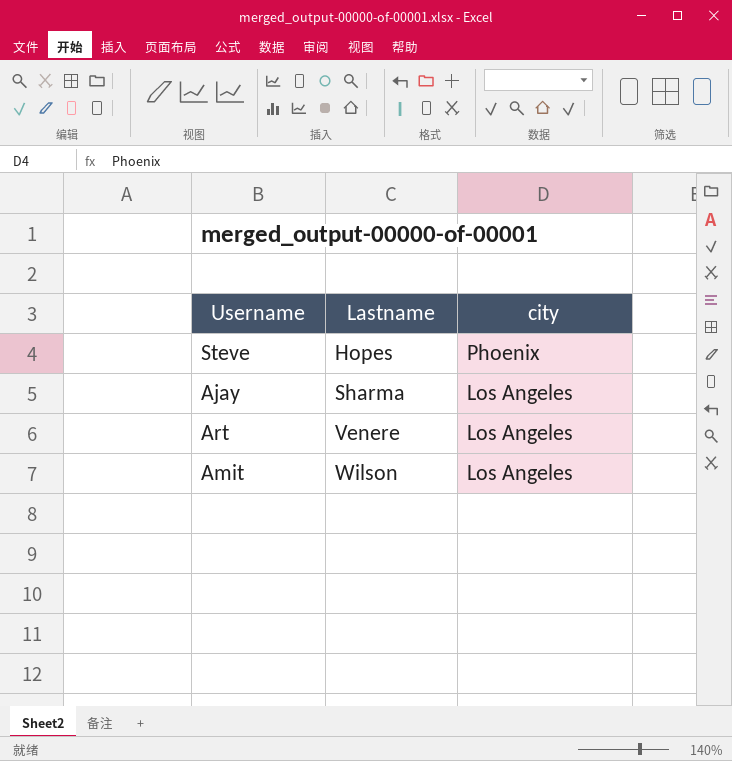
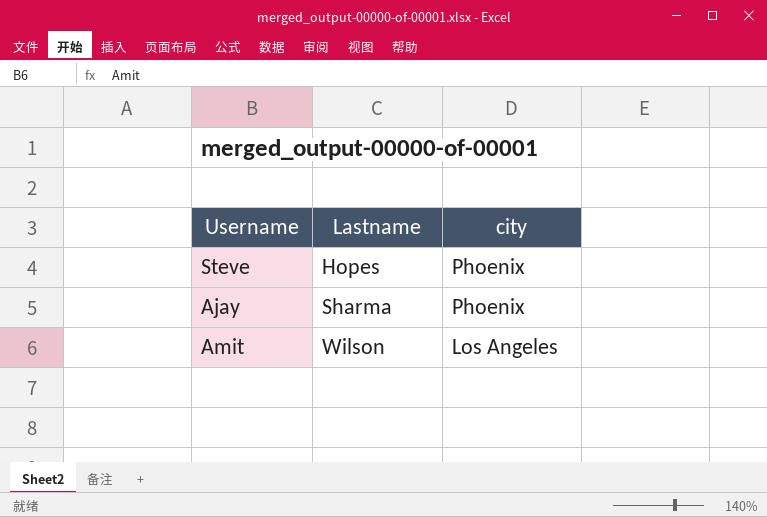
row Art: Venere | Los Angeles -> none
Ajay | city: Los Angeles -> Phoenix

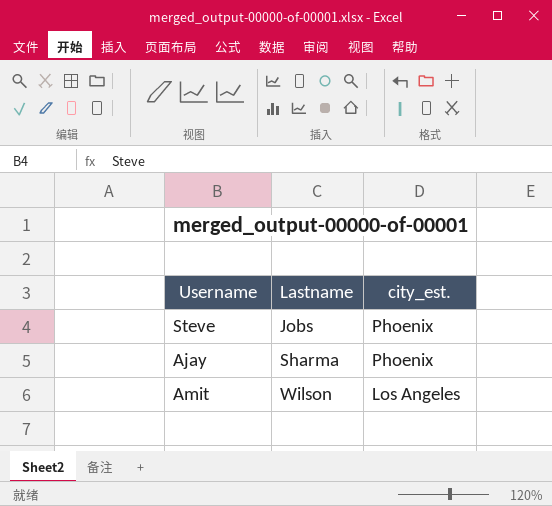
column name: city -> city_est.
Steve | Lastname: Hopes -> Jobs

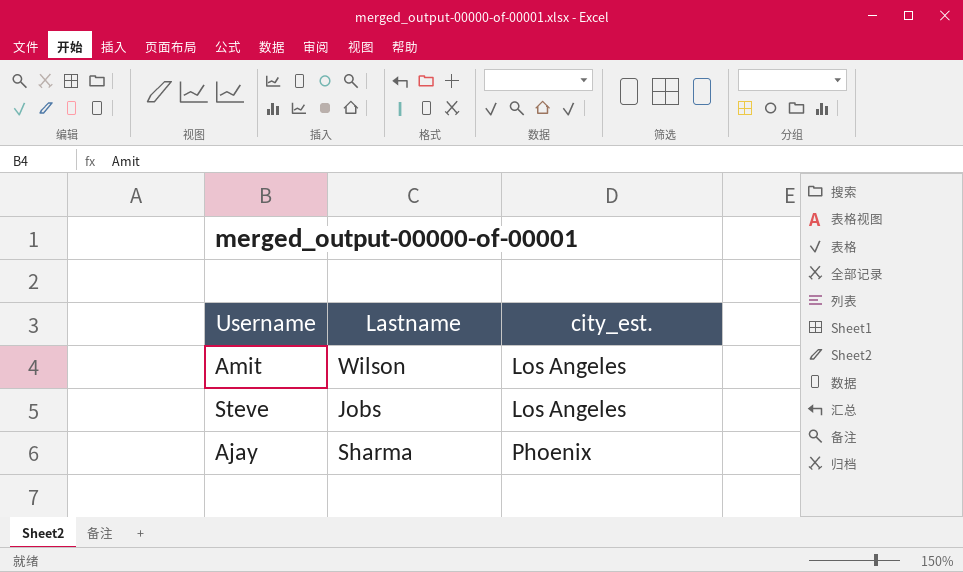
row order: Lastname ascending -> city_est. ascending
Steve | city_est.: Phoenix -> Los Angeles

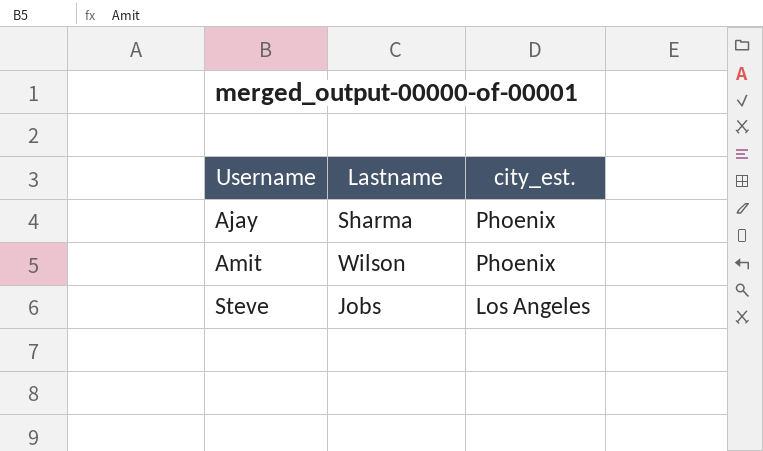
row order: city_est. ascending -> Username ascending
Amit | city_est.: Los Angeles -> Phoenix

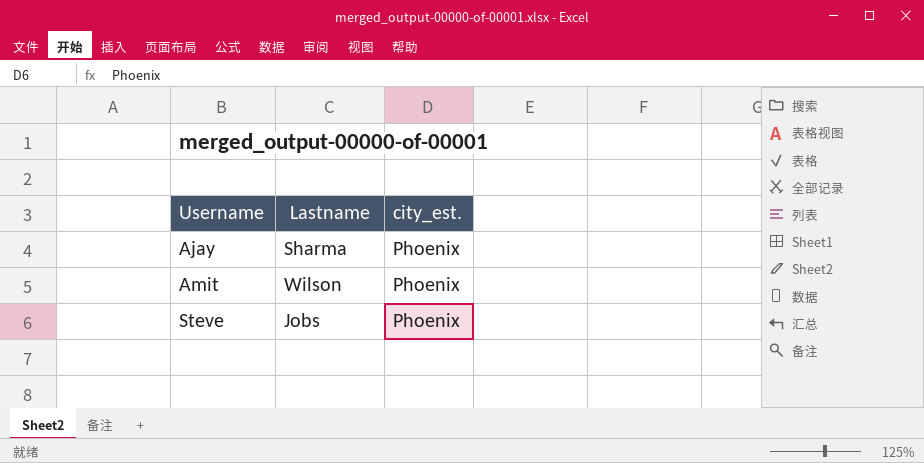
Steve | city_est.: Los Angeles -> Phoenix

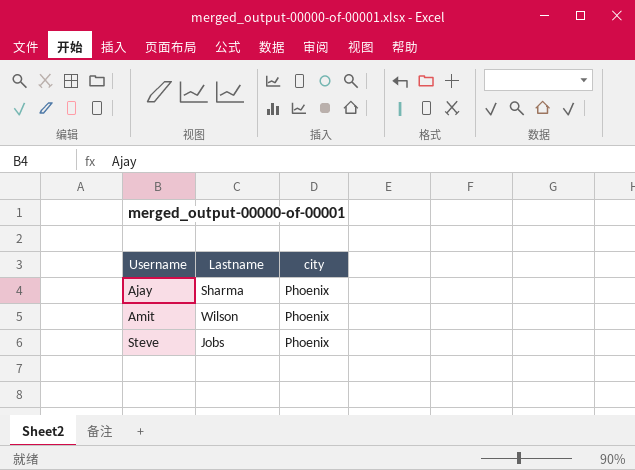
column name: city_est. -> city

